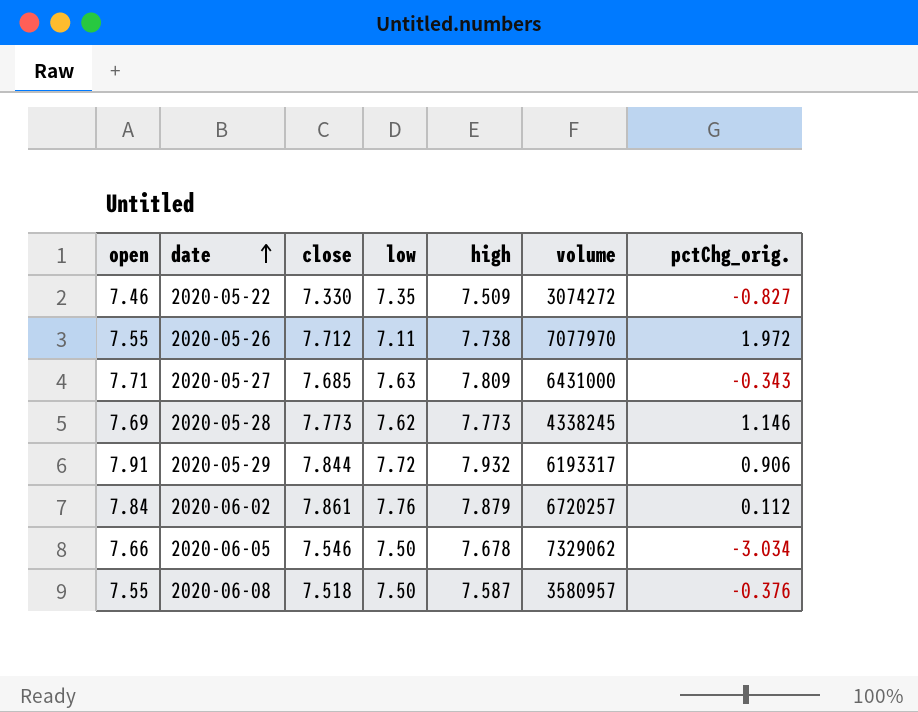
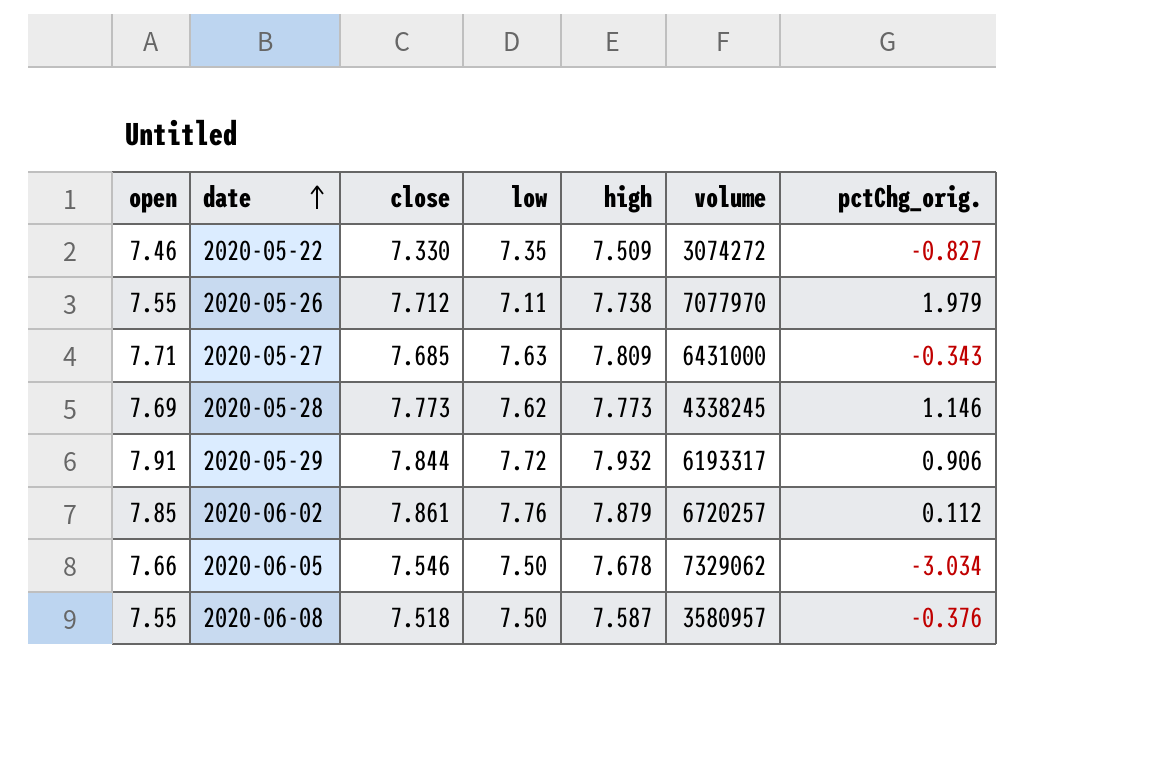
2020-05-26 | pctChg_orig.: 1.972 -> 1.979
2020-06-02 | open: 7.84 -> 7.85

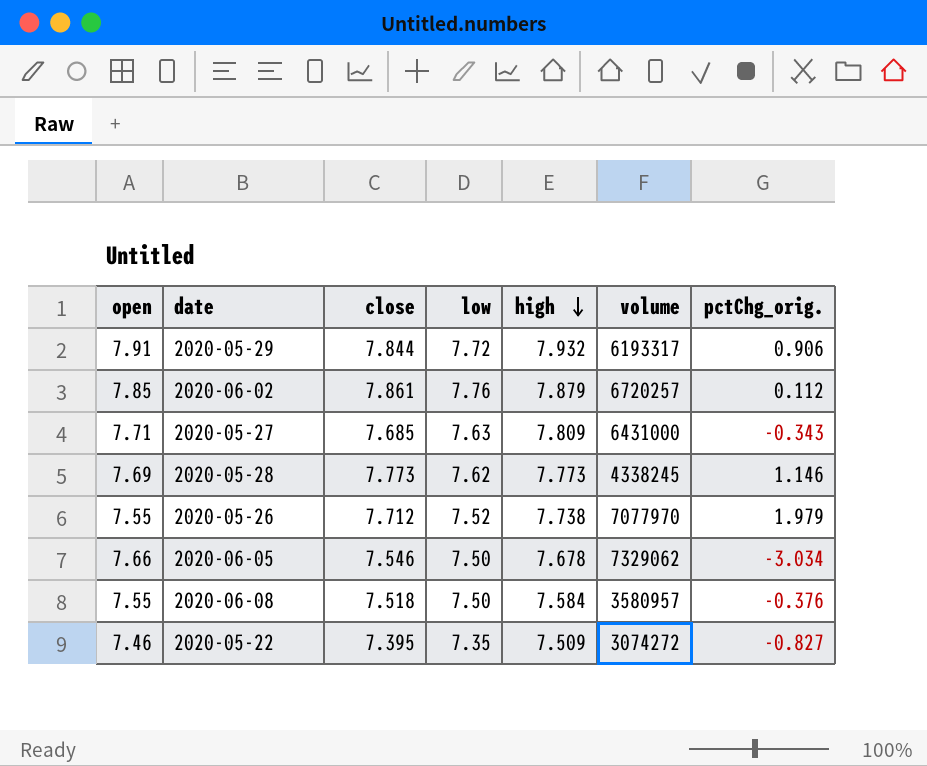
row order: date ascending -> high descending
2020-05-26 | low: 7.11 -> 7.52
2020-06-08 | high: 7.587 -> 7.584
2020-05-22 | close: 7.330 -> 7.395

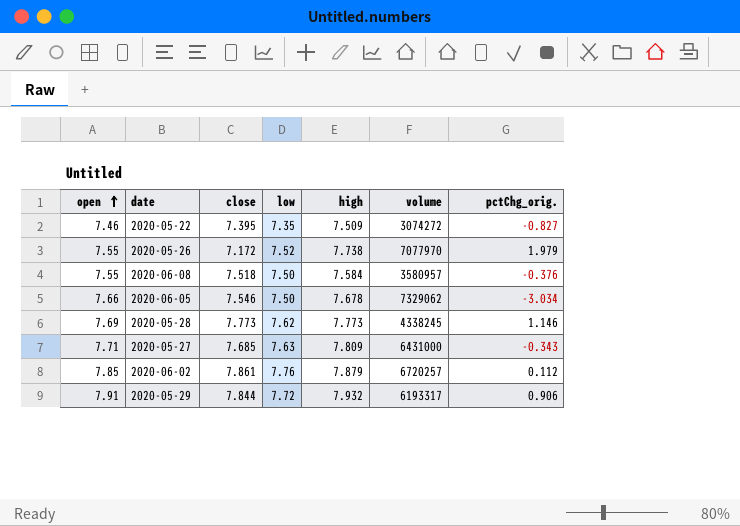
row order: high descending -> open ascending
2020-05-26 | close: 7.712 -> 7.172

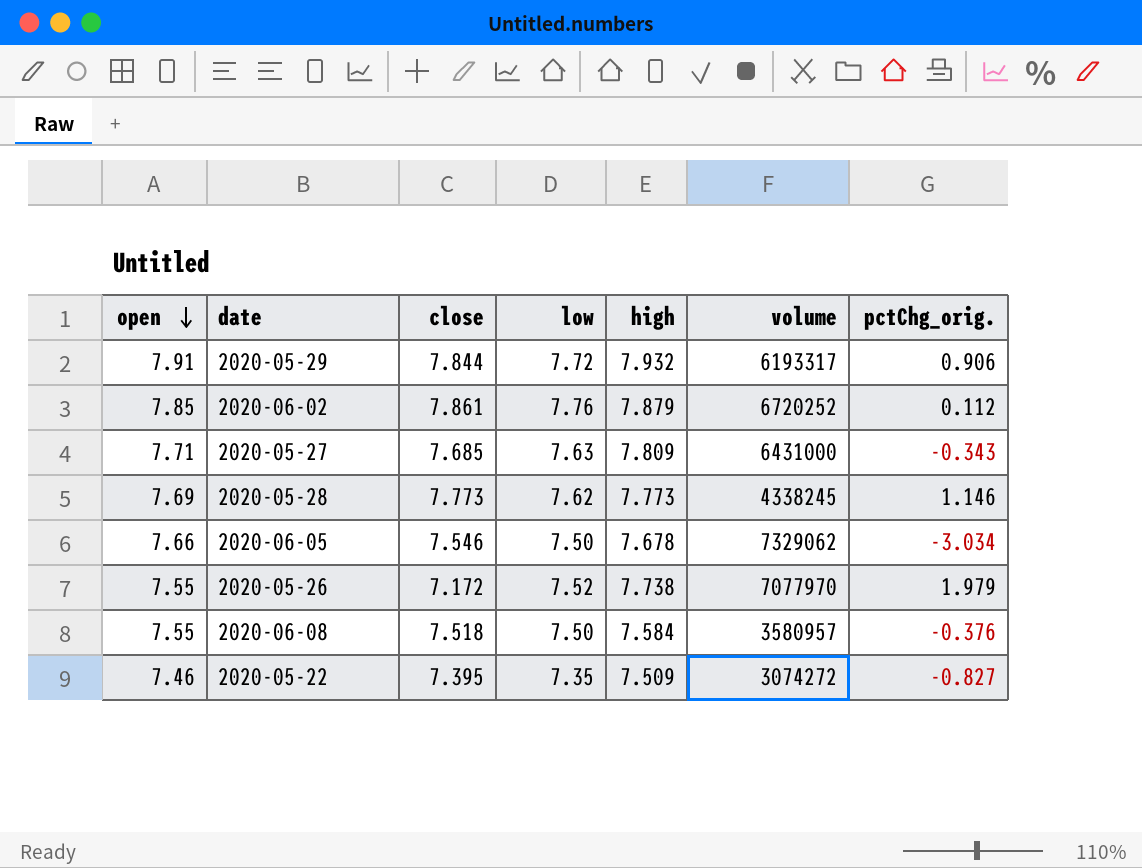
row order: open ascending -> open descending
2020-06-02 | volume: 6720257 -> 6720252

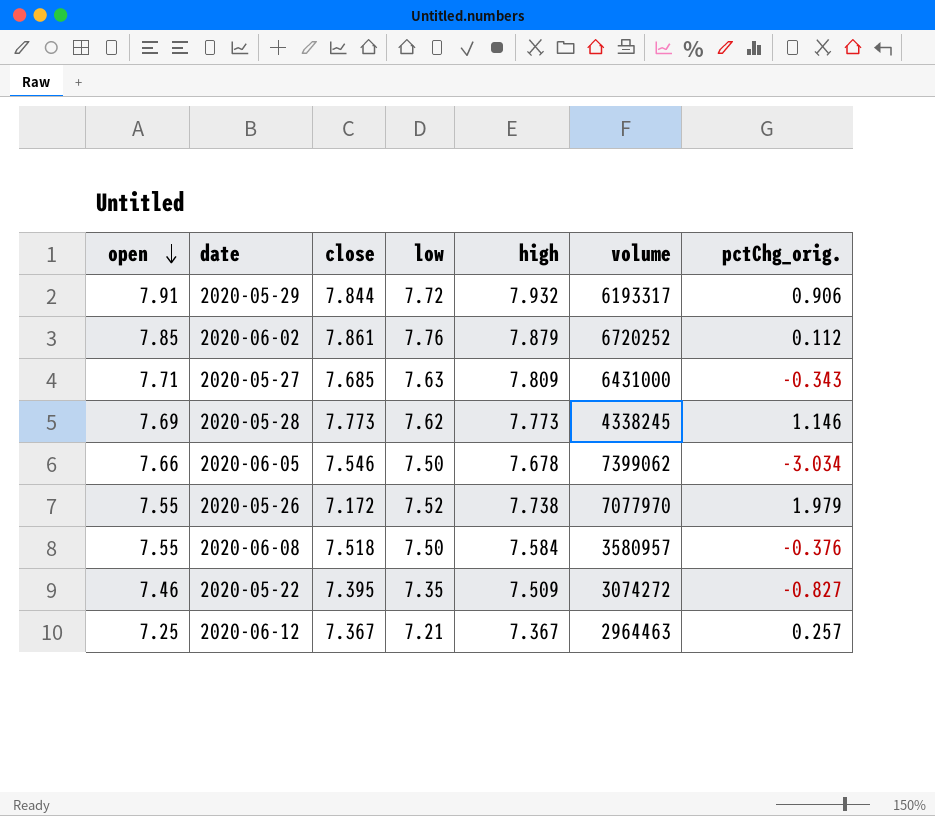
2020-06-05 | volume: 7329062 -> 7399062
row 2020-06-12: none -> 7.25 | 7.367 | 7.21 | 7.367 | 2964463 | 0.257

